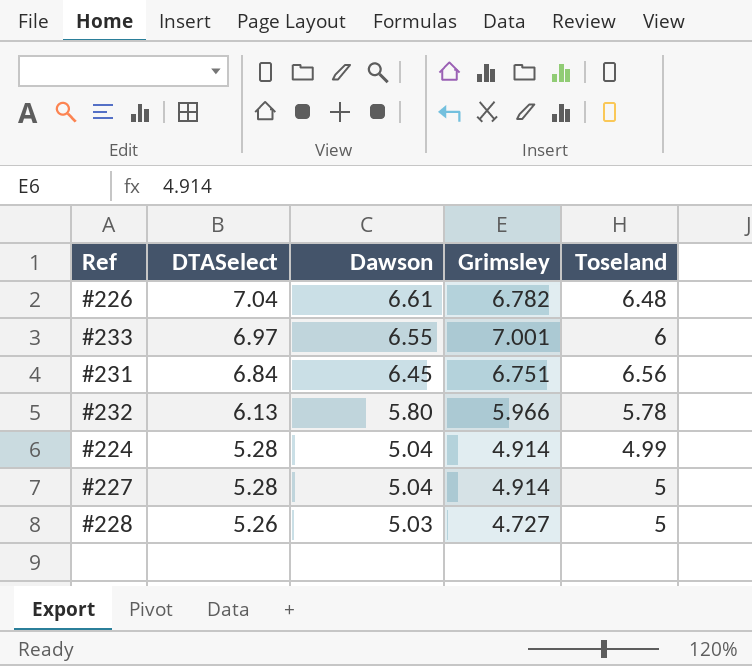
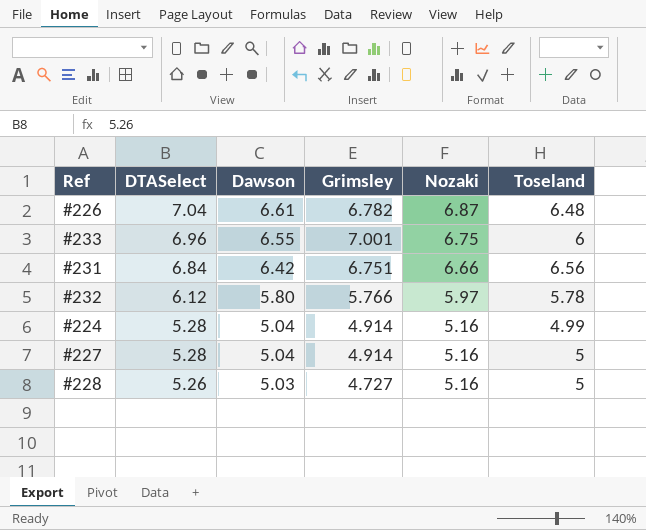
column Nozaki | position: none -> 5
#233 | DTASelect: 6.97 -> 6.96
#231 | Dawson: 6.45 -> 6.42
#232 | DTASelect: 6.13 -> 6.12
#232 | Grimsley: 5.966 -> 5.766

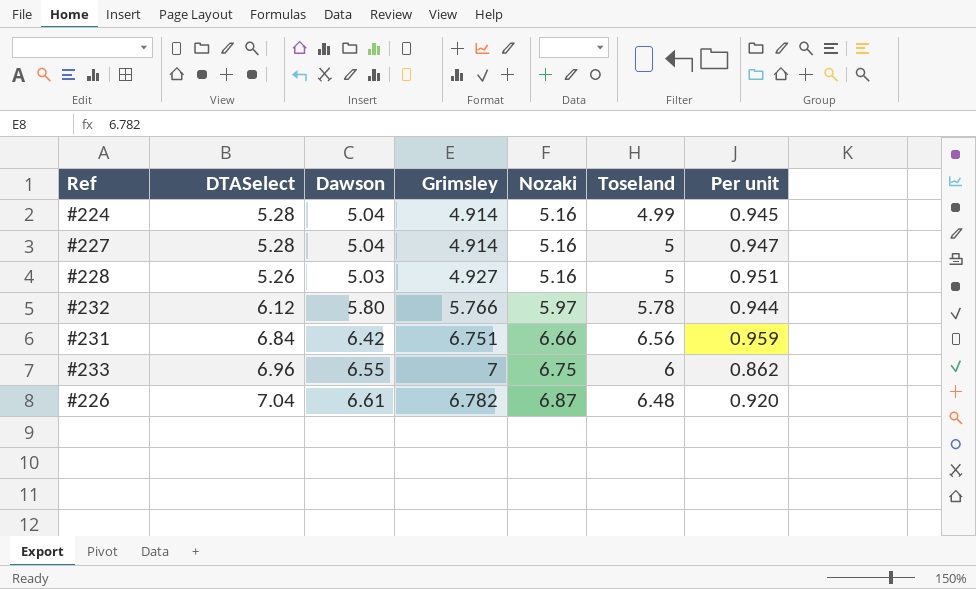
row order: DTASelect descending -> Nozaki ascending
column Per unit | formula: none -> [Toseland] / [DTASelect]
#228 | Grimsley: 4.727 -> 4.927
#233 | Grimsley: 7.001 -> 7

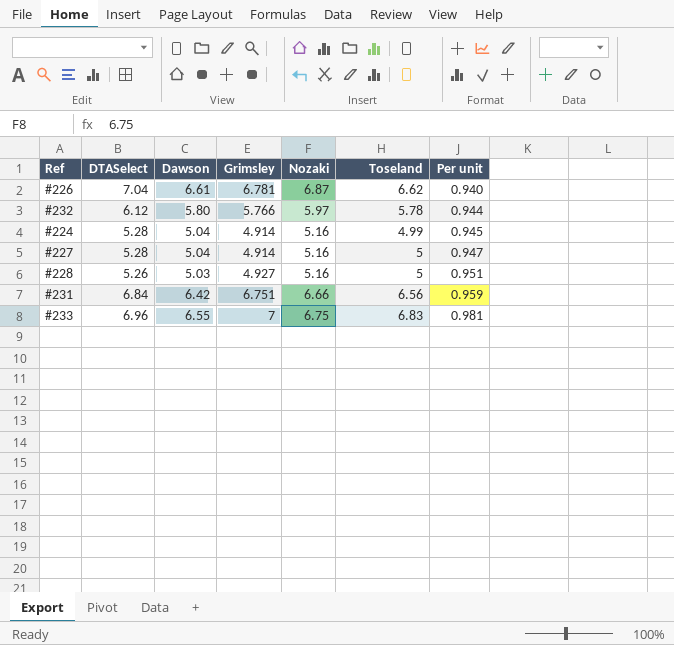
row order: Nozaki ascending -> Per unit ascending
#226 | Grimsley: 6.782 -> 6.781
#226 | Toseland: 6.48 -> 6.62
#226 | Per unit: 0.920 -> 0.940
#233 | Toseland: 6 -> 6.83
#233 | Per unit: 0.862 -> 0.981

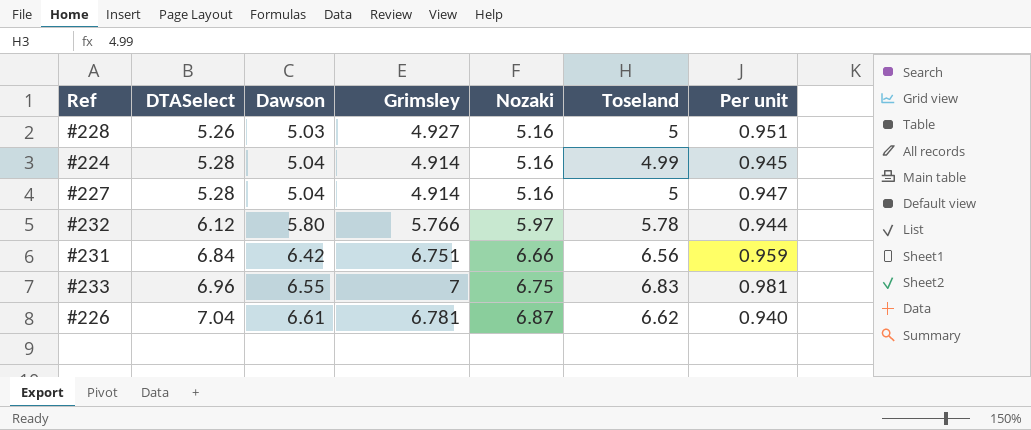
row order: Per unit ascending -> DTASelect ascending

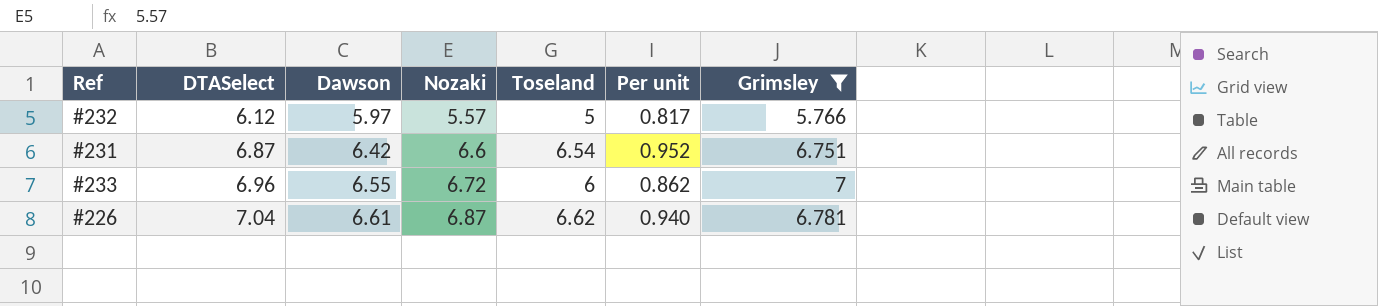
filter: none -> Grimsley >= 5.766
column Grimsley | position: 4 -> 7
#232 | Dawson: 5.80 -> 5.97
#232 | Nozaki: 5.97 -> 5.57
#232 | Toseland: 5.78 -> 5
#232 | Per unit: 0.944 -> 0.817
#231 | DTASelect: 6.84 -> 6.87
#231 | Nozaki: 6.66 -> 6.6
#231 | Toseland: 6.56 -> 6.54
#231 | Per unit: 0.959 -> 0.952
#233 | Nozaki: 6.75 -> 6.72
#233 | Toseland: 6.83 -> 6
#233 | Per unit: 0.981 -> 0.862

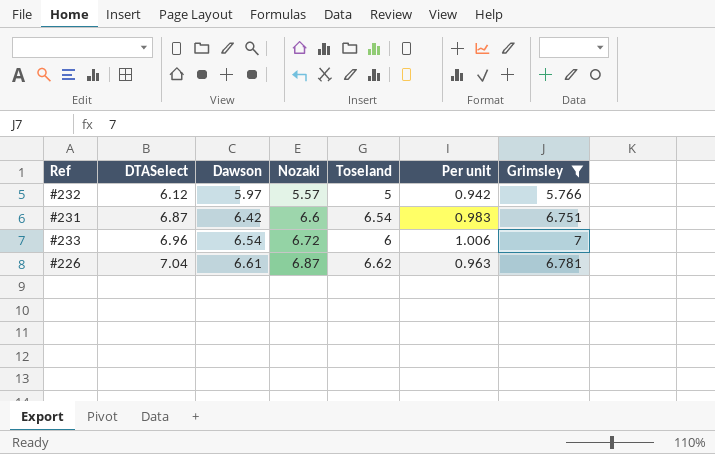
column Per unit | formula: [Toseland] / [DTASelect] -> [Grimsley] / [DTASelect]
#233 | Dawson: 6.55 -> 6.54

